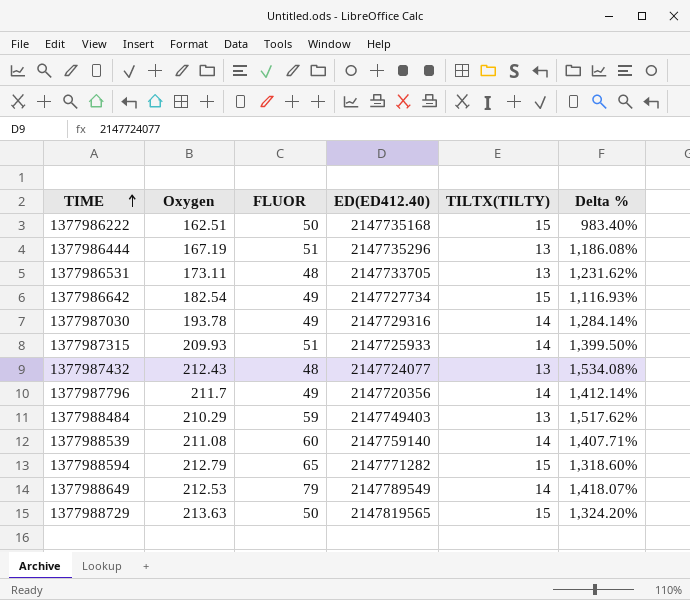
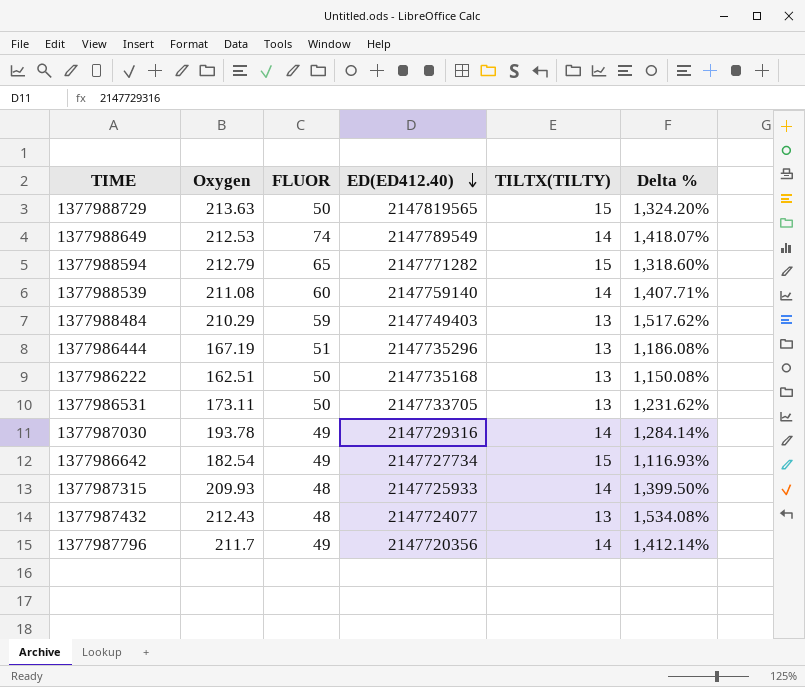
row order: TIME ascending -> ED(ED412.40) descending
1377988649 | FLUOR: 79 -> 74
1377986222 | TILTX(TILTY): 15 -> 13
1377986222 | Delta %: 983.40% -> 1,150.08%
1377986531 | FLUOR: 48 -> 50
1377987315 | FLUOR: 51 -> 48

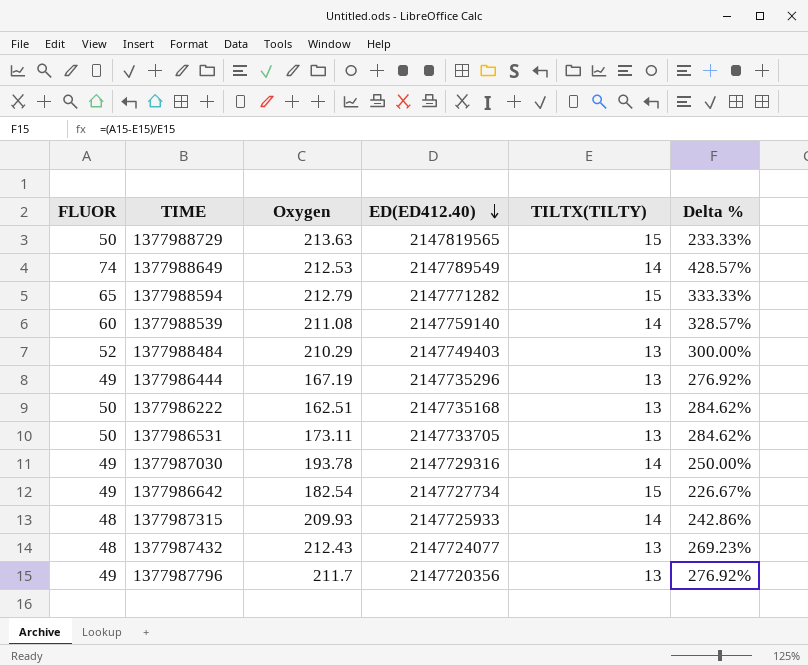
column FLUOR | position: 3 -> 1
column Delta % | formula: ([Oxygen] - [TILTX(TILTY)]) / [TILTX(TILTY)] -> ([FLUOR] - [TILTX(TILTY)]) / [TILTX(TILTY)]
1377988484 | FLUOR: 59 -> 52
1377986444 | FLUOR: 51 -> 49
1377987796 | TILTX(TILTY): 14 -> 13

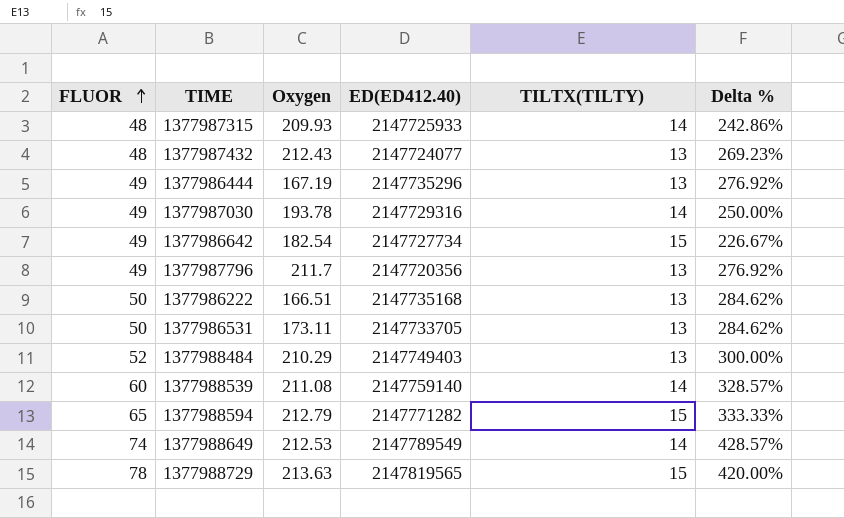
row order: ED(ED412.40) descending -> FLUOR ascending
1377986222 | Oxygen: 162.51 -> 166.51
1377988729 | FLUOR: 50 -> 78
1377988729 | Delta %: 233.33% -> 420.00%

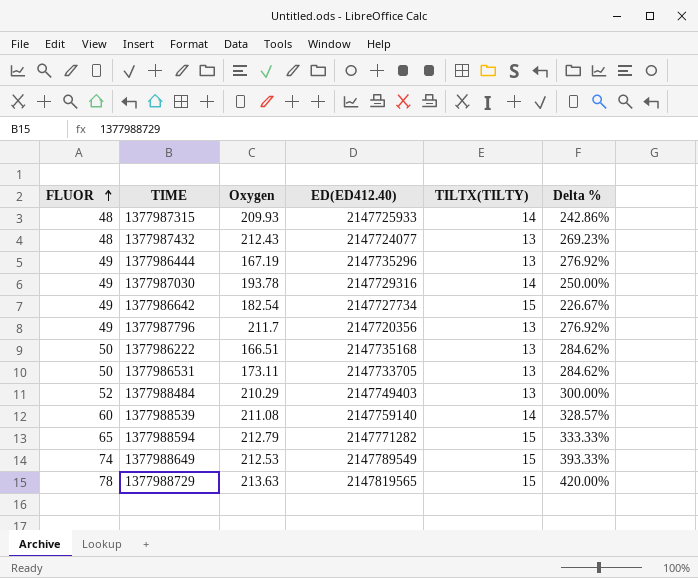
1377988649 | TILTX(TILTY): 14 -> 15
1377988649 | Delta %: 428.57% -> 393.33%

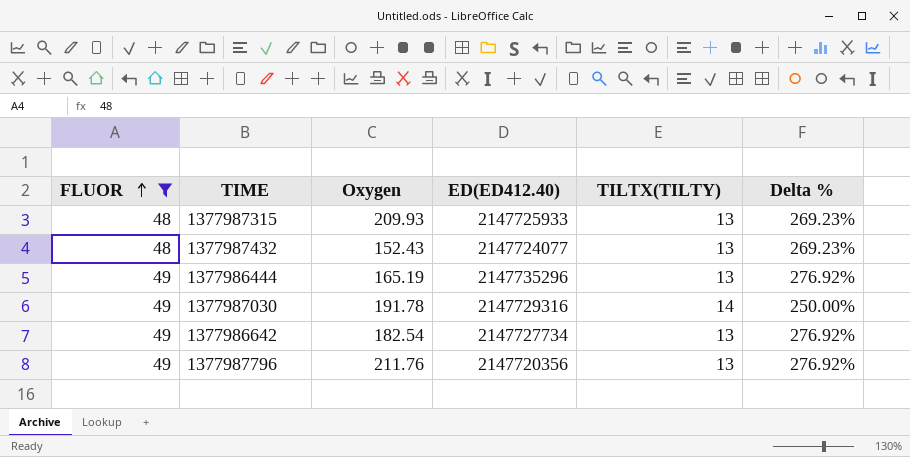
filter: none -> FLUOR <= 49
1377987315 | TILTX(TILTY): 14 -> 13
1377987315 | Delta %: 242.86% -> 269.23%
1377987432 | Oxygen: 212.43 -> 152.43
1377986444 | Oxygen: 167.19 -> 165.19
1377987030 | Oxygen: 193.78 -> 191.78
1377986642 | TILTX(TILTY): 15 -> 13
1377986642 | Delta %: 226.67% -> 276.92%
1377987796 | Oxygen: 211.7 -> 211.76

